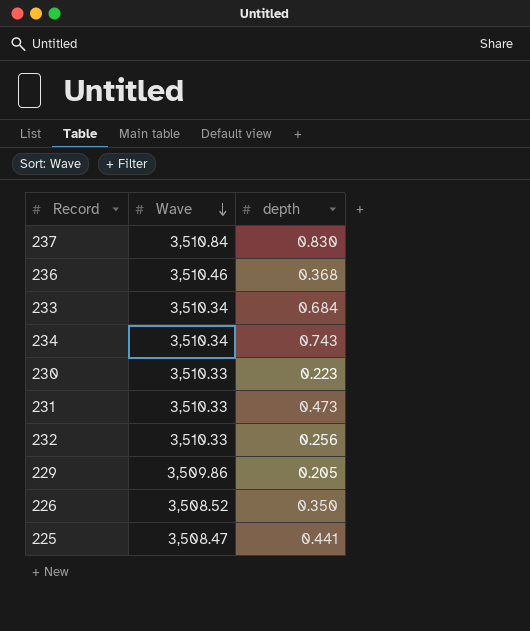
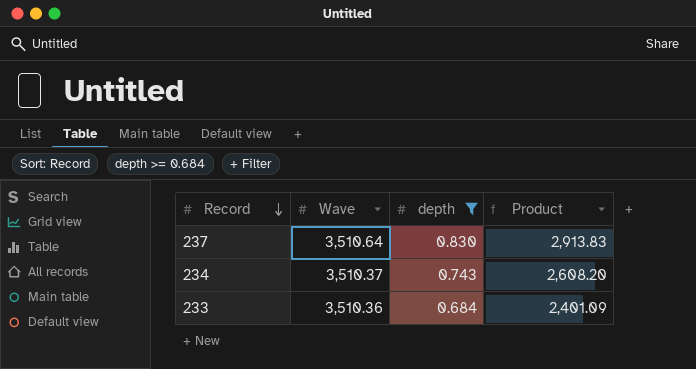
filter: none -> depth >= 0.684
row order: Wave descending -> Record descending
column Product | formula: none -> [Wave] * [depth]
237 | Wave: 3,510.84 -> 3,510.64
234 | Wave: 3,510.34 -> 3,510.37
233 | Wave: 3,510.34 -> 3,510.36

